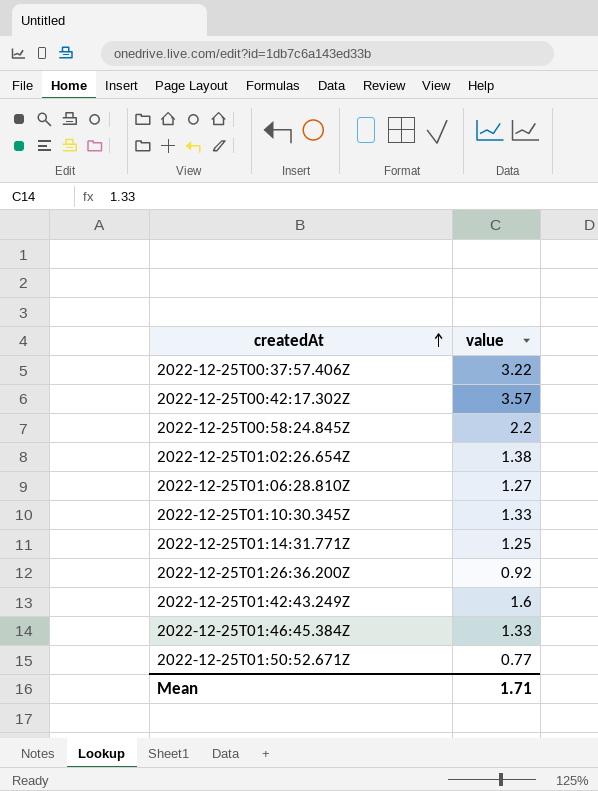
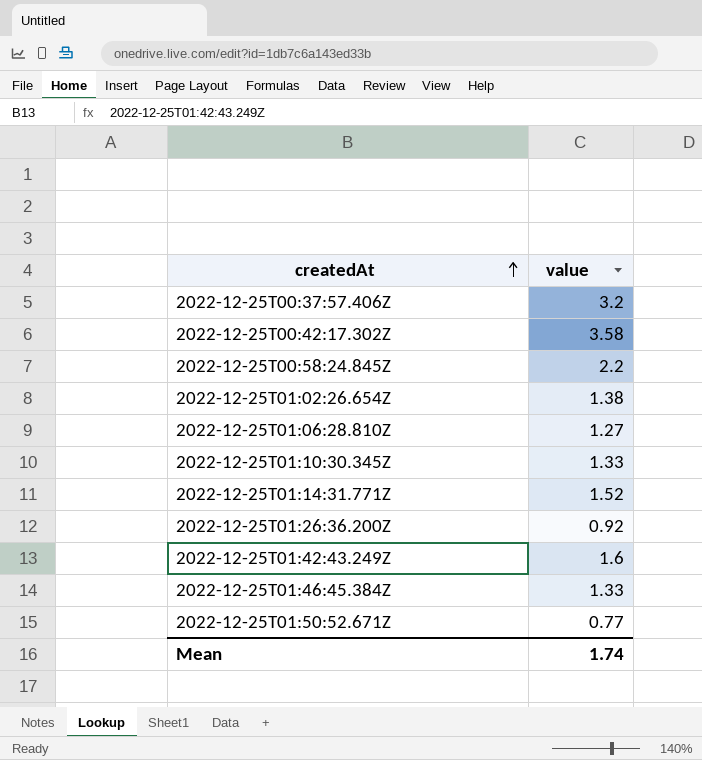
2022-12-25T00:37:57.406Z | value: 3.22 -> 3.2
2022-12-25T00:42:17.302Z | value: 3.57 -> 3.58
2022-12-25T01:14:31.771Z | value: 1.25 -> 1.52
Mean | value: 1.71 -> 1.74

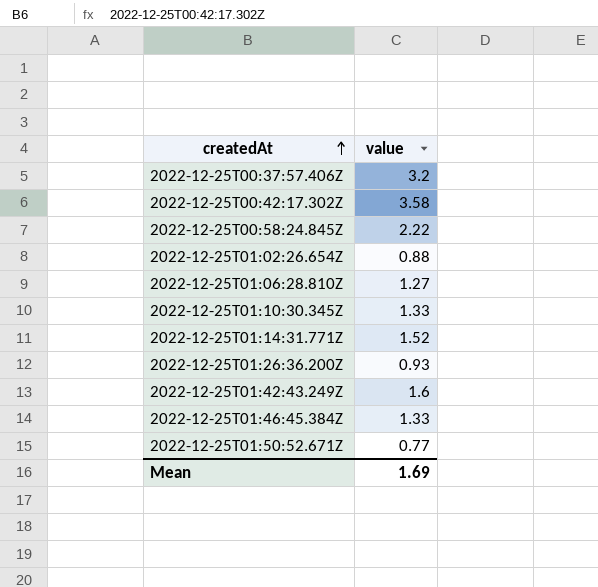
2022-12-25T00:58:24.845Z | value: 2.2 -> 2.22
2022-12-25T01:02:26.654Z | value: 1.38 -> 0.88
2022-12-25T01:26:36.200Z | value: 0.92 -> 0.93
Mean | value: 1.74 -> 1.69

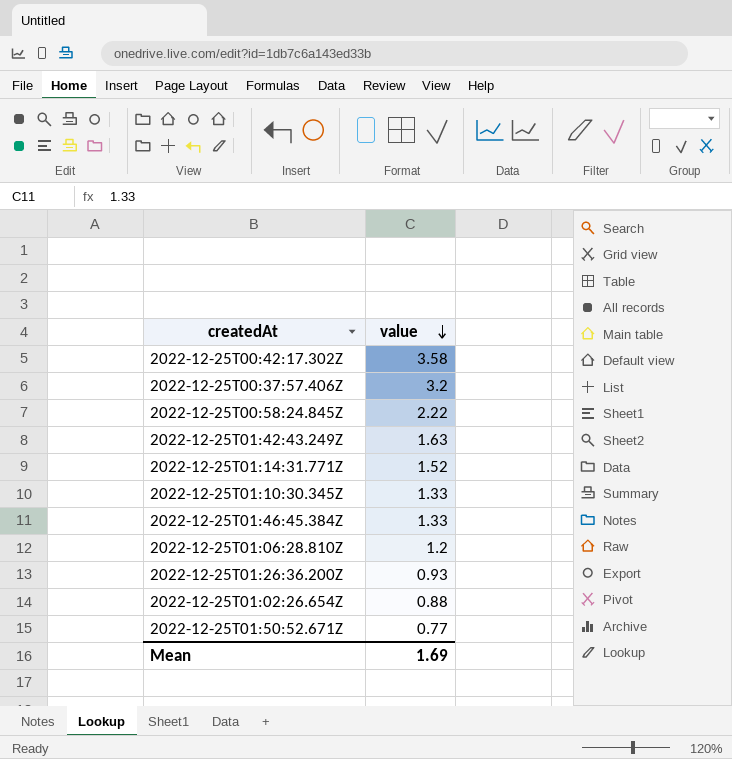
row order: createdAt ascending -> value descending
2022-12-25T01:42:43.249Z | value: 1.6 -> 1.63
2022-12-25T01:06:28.810Z | value: 1.27 -> 1.2

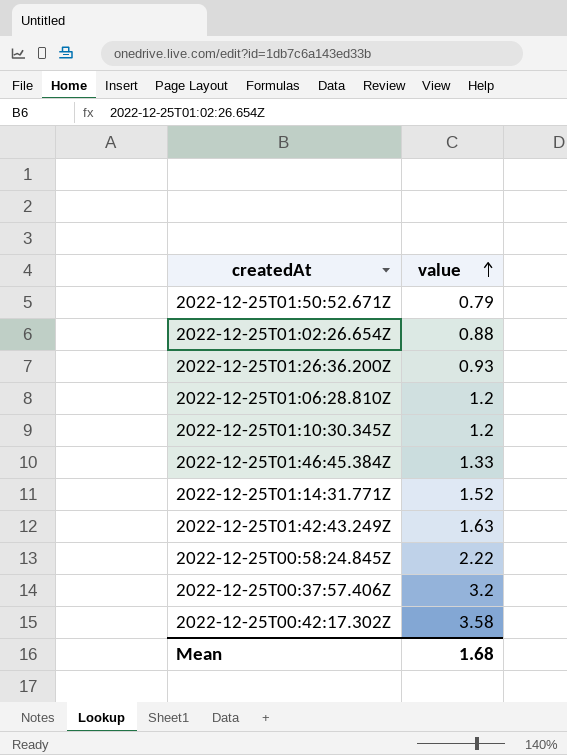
row order: value descending -> value ascending
2022-12-25T01:50:52.671Z | value: 0.77 -> 0.79
2022-12-25T01:10:30.345Z | value: 1.33 -> 1.2
Mean | value: 1.69 -> 1.68

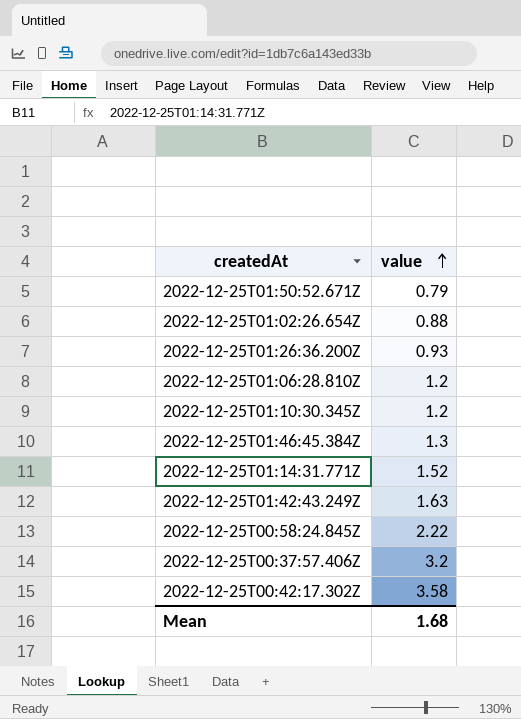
2022-12-25T01:46:45.384Z | value: 1.33 -> 1.3

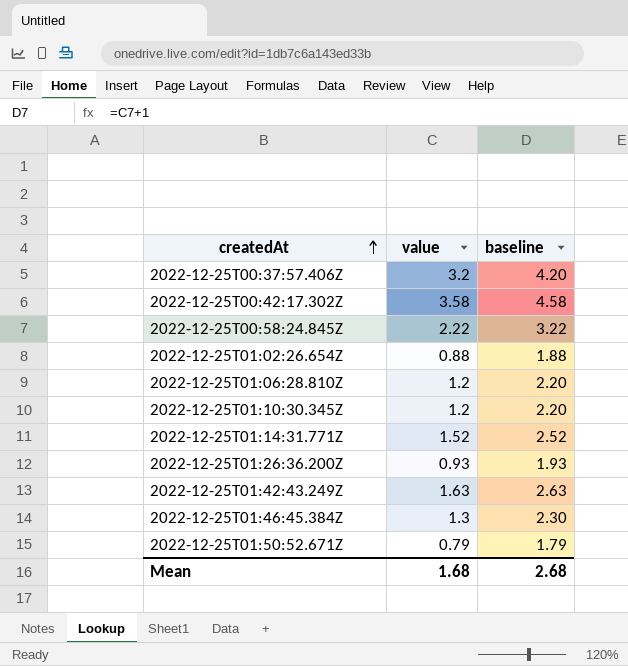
row order: value ascending -> createdAt ascending
column baseline | formula: none -> [value] + 1

